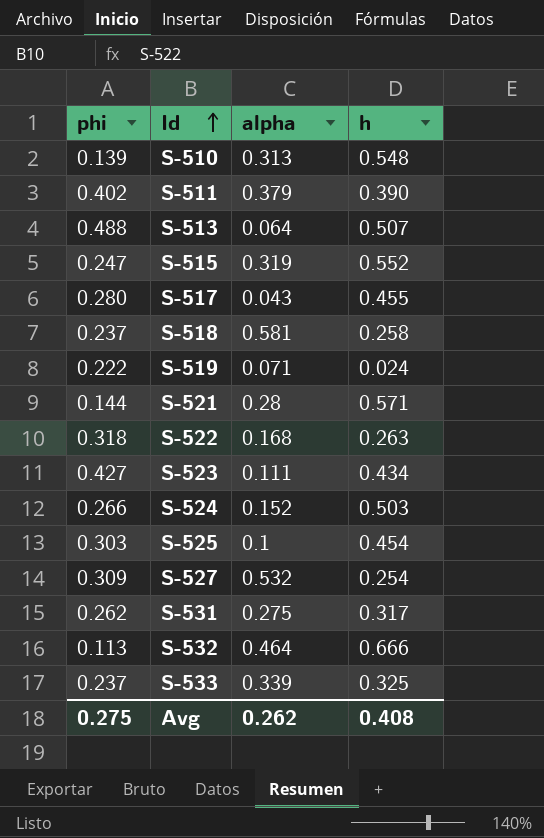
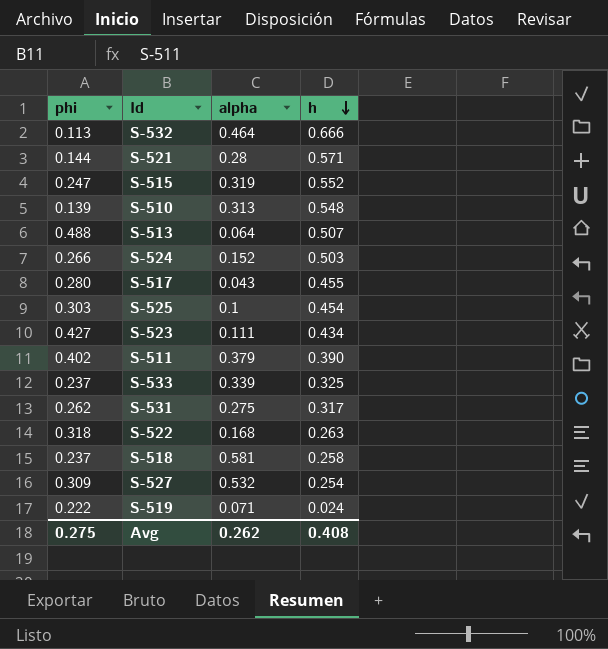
row order: Id ascending -> h descending

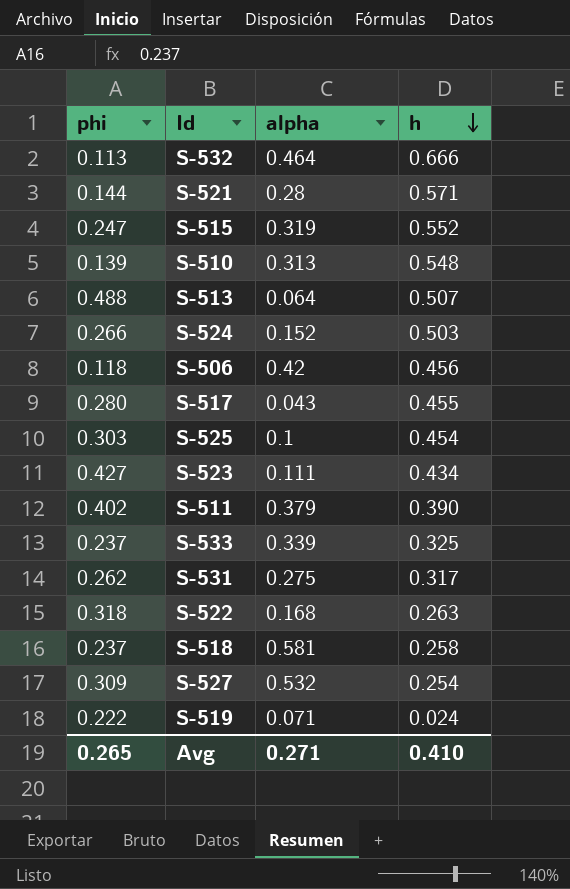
row S-506: none -> 0.118 | 0.42 | 0.456
Avg | phi: 0.275 -> 0.265
Avg | alpha: 0.262 -> 0.271
Avg | h: 0.408 -> 0.410

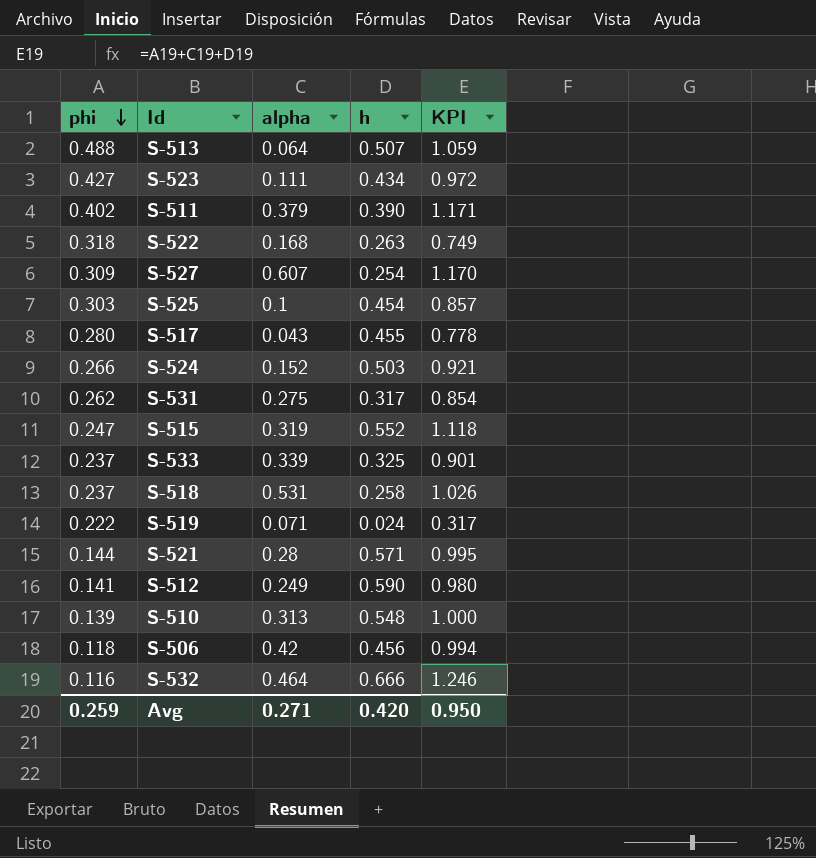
row order: h descending -> phi descending
column KPI | formula: none -> [phi] + [alpha] + [h]
S-527 | alpha: 0.532 -> 0.607
S-518 | alpha: 0.581 -> 0.531
row S-512: none -> 0.141 | 0.249 | 0.590 | 0.980
S-532 | phi: 0.113 -> 0.116
Avg | phi: 0.265 -> 0.259
Avg | h: 0.410 -> 0.420

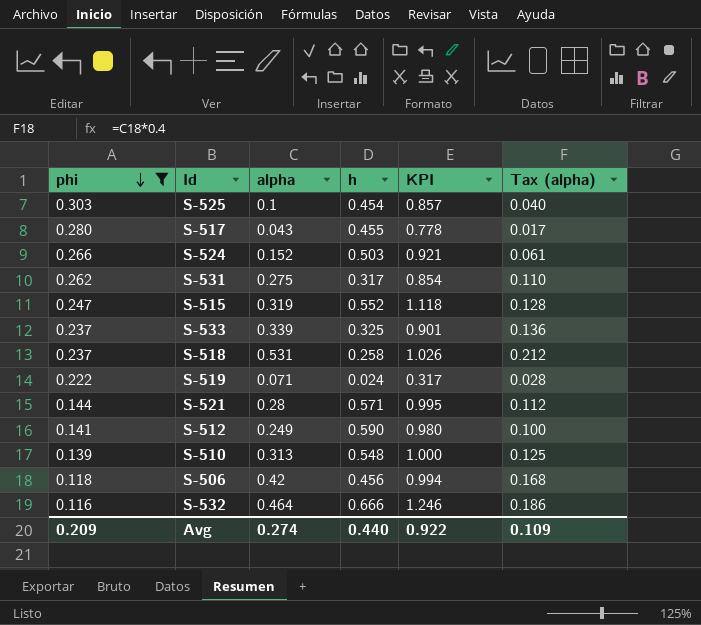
filter: none -> phi <= 0.303
column Tax (alpha) | formula: none -> [alpha] * 0.4
Avg | phi: 0.259 -> 0.209
Avg | alpha: 0.271 -> 0.274
Avg | h: 0.420 -> 0.440
Avg | KPI: 0.950 -> 0.922

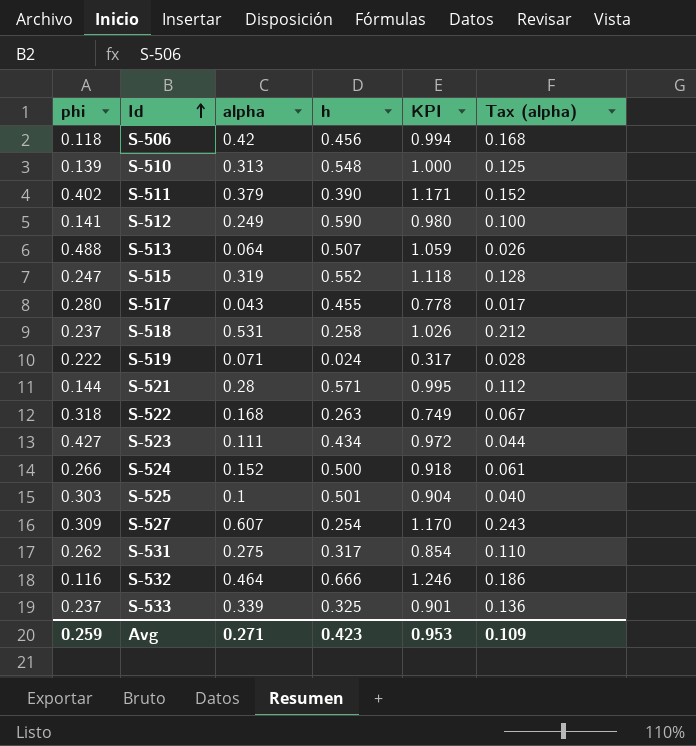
filter: phi <= 0.303 -> none
row order: phi descending -> Id ascending
S-524 | h: 0.503 -> 0.500
S-524 | KPI: 0.921 -> 0.918
S-525 | h: 0.454 -> 0.501
S-525 | KPI: 0.857 -> 0.904
Avg | phi: 0.209 -> 0.259
Avg | alpha: 0.274 -> 0.271
Avg | h: 0.440 -> 0.423
Avg | KPI: 0.922 -> 0.953

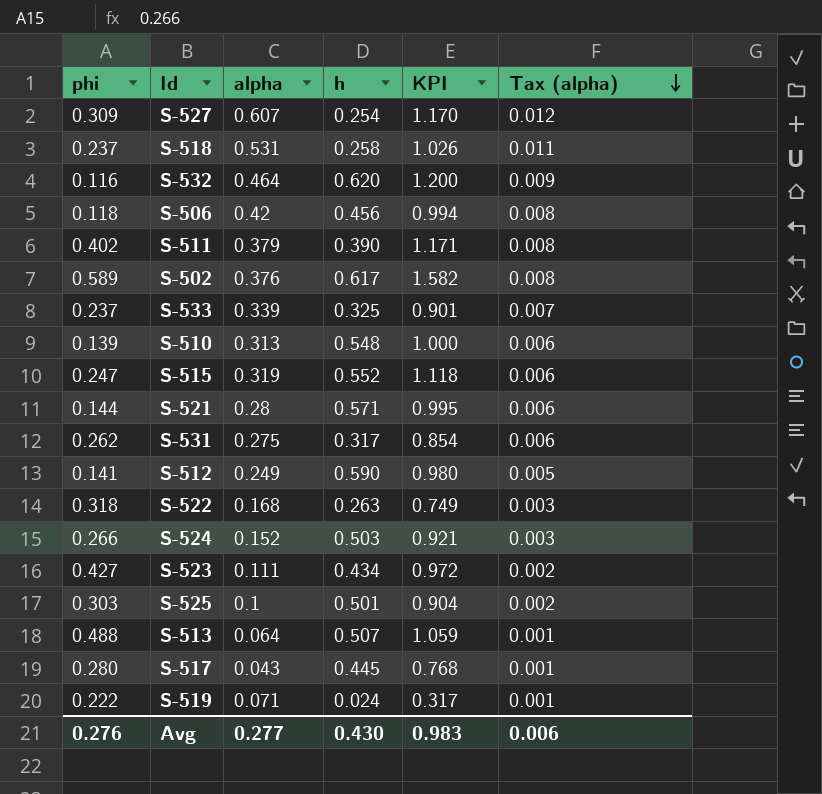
row order: Id ascending -> Tax (alpha) descending
column Tax (alpha) | formula: [alpha] * 0.4 -> [alpha] * 0.02
S-532 | h: 0.666 -> 0.620
S-532 | KPI: 1.246 -> 1.200
row S-502: none -> 0.589 | 0.376 | 0.617 | 1.582 | 0.008
S-524 | h: 0.500 -> 0.503
S-524 | KPI: 0.918 -> 0.921
S-517 | h: 0.455 -> 0.445
S-517 | KPI: 0.778 -> 0.768
Avg | phi: 0.259 -> 0.276
Avg | alpha: 0.271 -> 0.277
Avg | h: 0.423 -> 0.430
Avg | KPI: 0.953 -> 0.983
Avg | Tax (alpha): 0.109 -> 0.006

